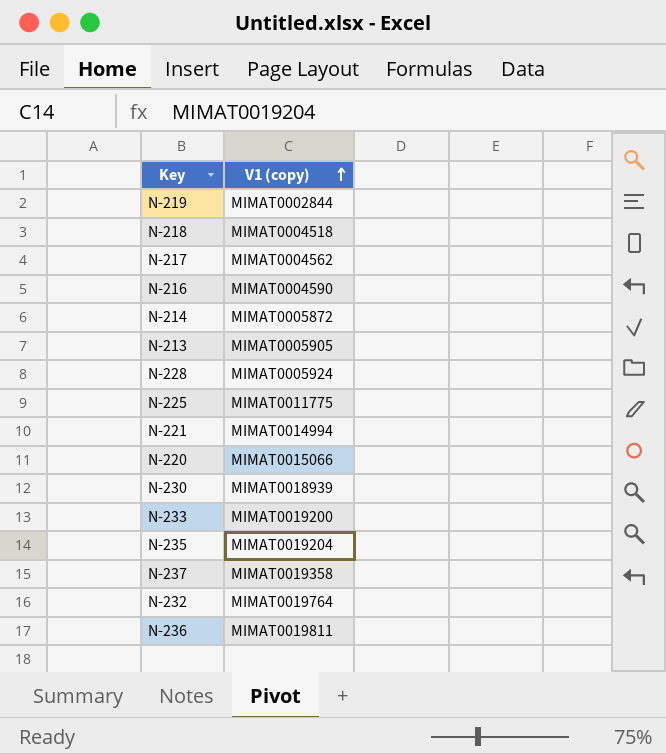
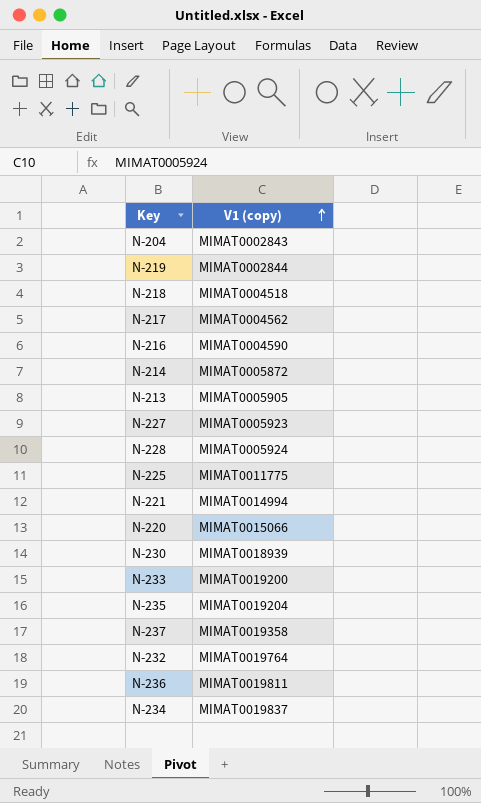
row N-204: none -> MIMAT0002843
row N-227: none -> MIMAT0005923
row N-234: none -> MIMAT0019837

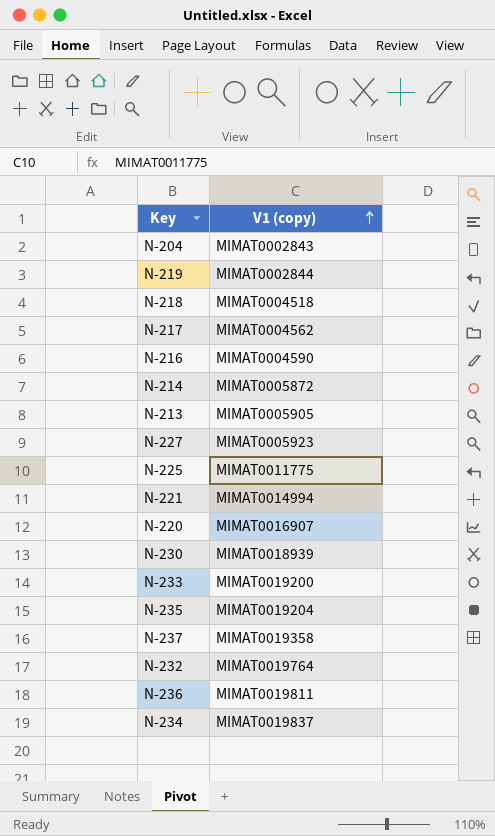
row N-228: MIMAT0005924 -> none
N-220 | V1 (copy): MIMAT0015066 -> MIMAT0016907

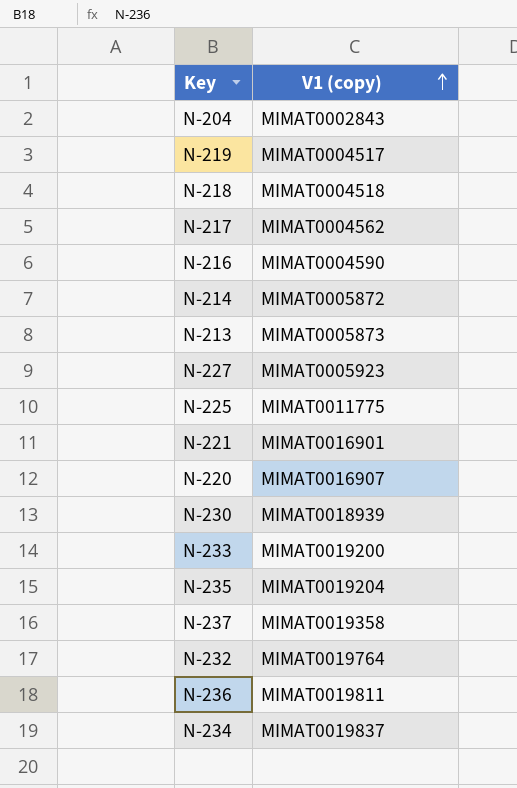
N-219 | V1 (copy): MIMAT0002844 -> MIMAT0004517
N-213 | V1 (copy): MIMAT0005905 -> MIMAT0005873
N-221 | V1 (copy): MIMAT0014994 -> MIMAT0016901

